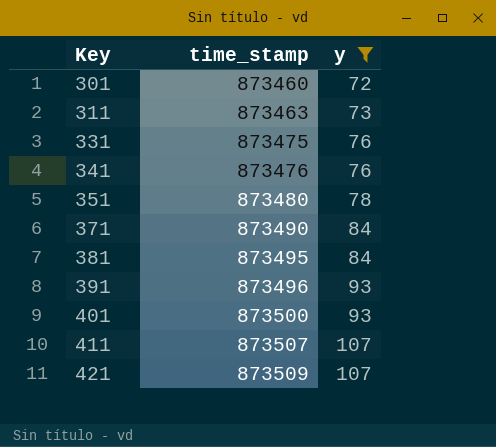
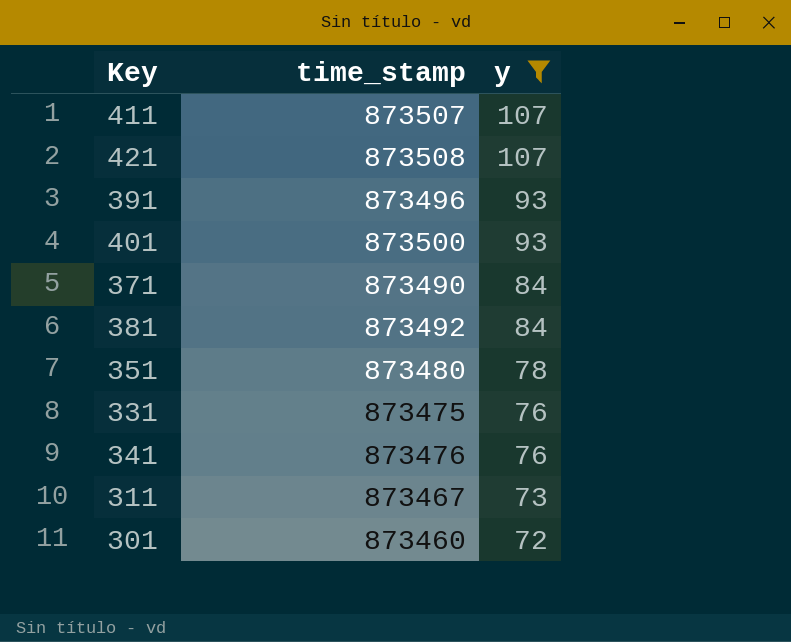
row order: Key ascending -> y descending
421 | time_stamp: 873509 -> 873508
381 | time_stamp: 873495 -> 873492
311 | time_stamp: 873463 -> 873467

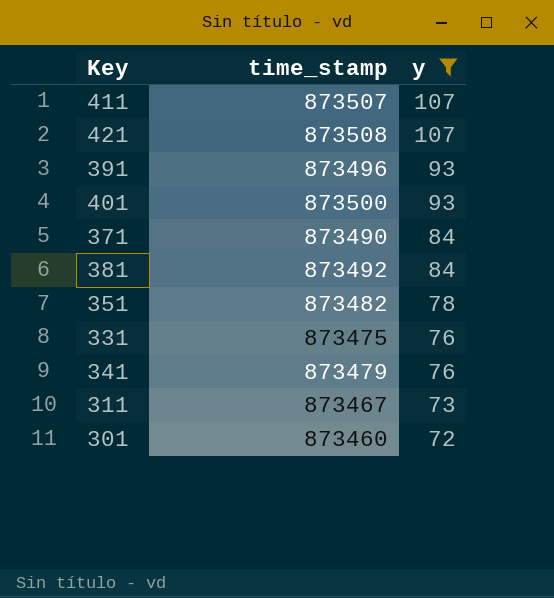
351 | time_stamp: 873480 -> 873482
341 | time_stamp: 873476 -> 873479

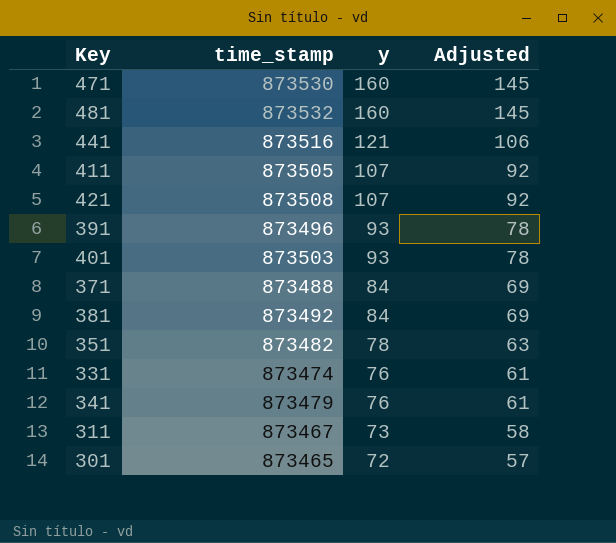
filter: y <= 107 -> none
column Adjusted | formula: none -> [y] - 15
411 | time_stamp: 873507 -> 873505
401 | time_stamp: 873500 -> 873503
371 | time_stamp: 873490 -> 873488
331 | time_stamp: 873475 -> 873474
301 | time_stamp: 873460 -> 873465

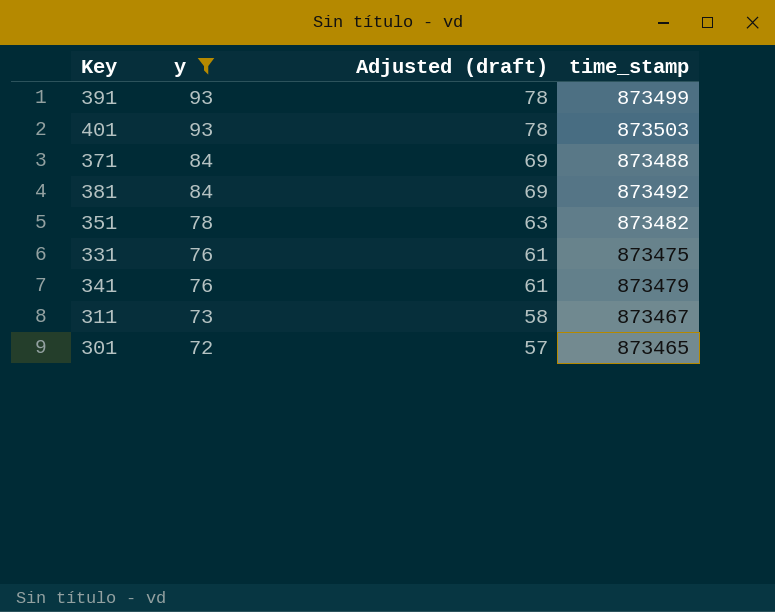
filter: none -> y <= 93
column name: Adjusted -> Adjusted (draft)
column time_stamp | position: 2 -> 4
391 | time_stamp: 873496 -> 873499
331 | time_stamp: 873474 -> 873475

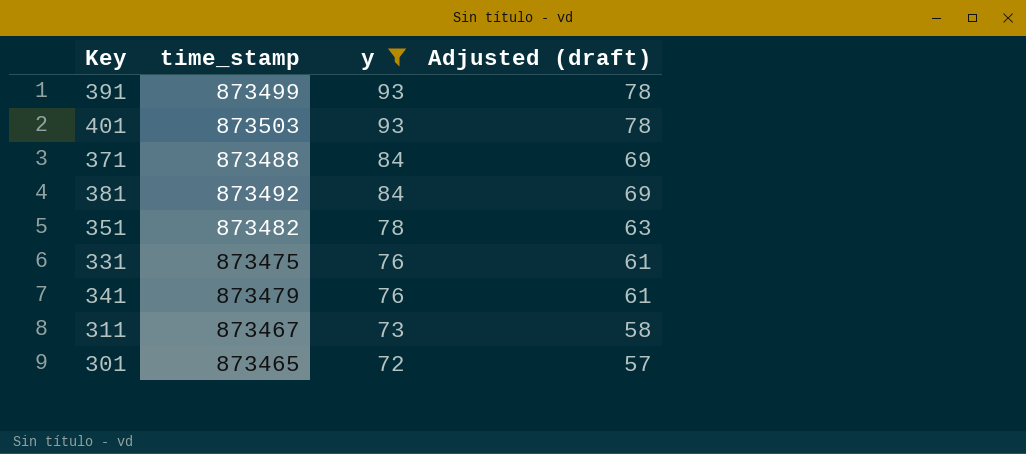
column time_stamp | position: 4 -> 2

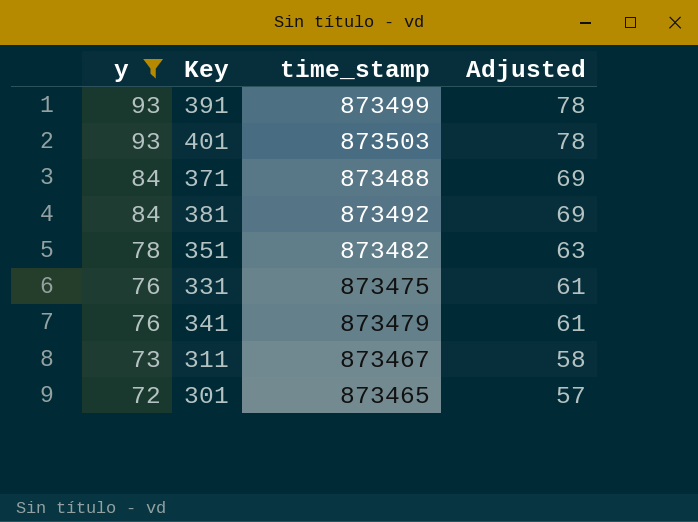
column y | position: 3 -> 1
column name: Adjusted (draft) -> Adjusted

